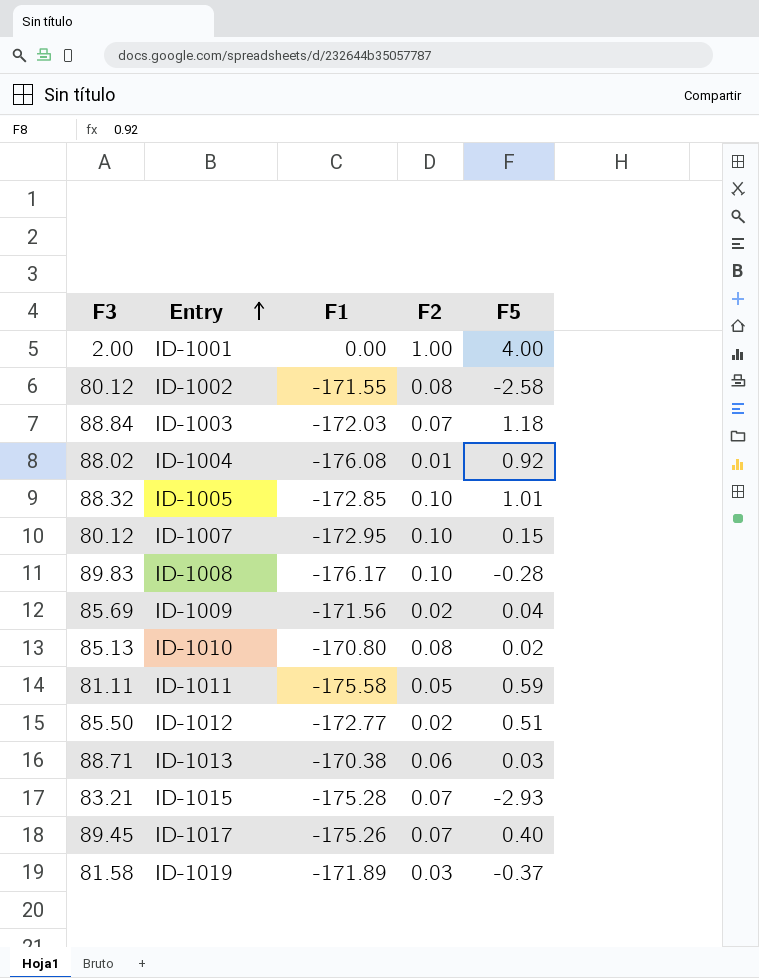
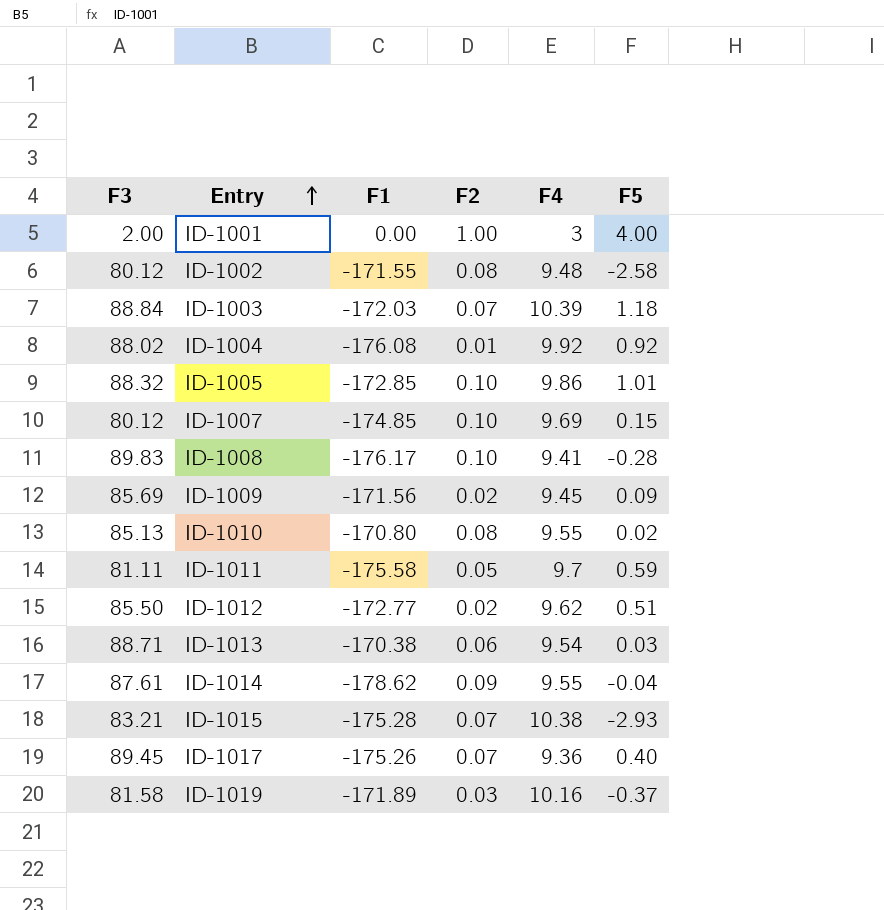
column F4 | position: none -> 5
ID-1007 | F1: -172.95 -> -174.85
ID-1009 | F5: 0.04 -> 0.09
row ID-1014: none -> 87.61 | -178.62 | 0.09 | 9.55 | -0.04

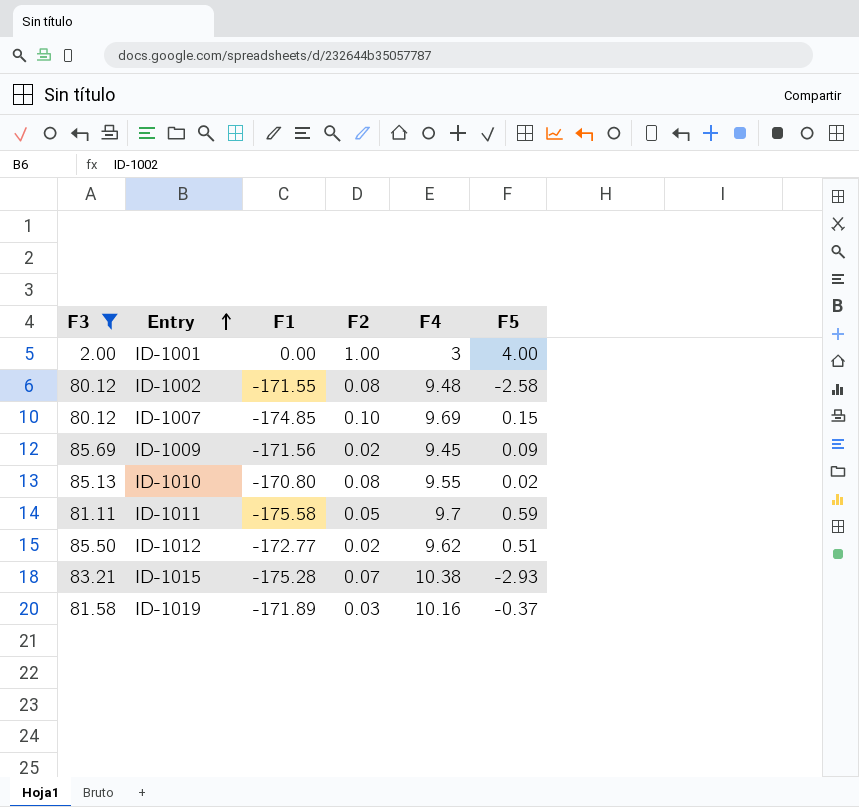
filter: none -> F3 <= 85.69

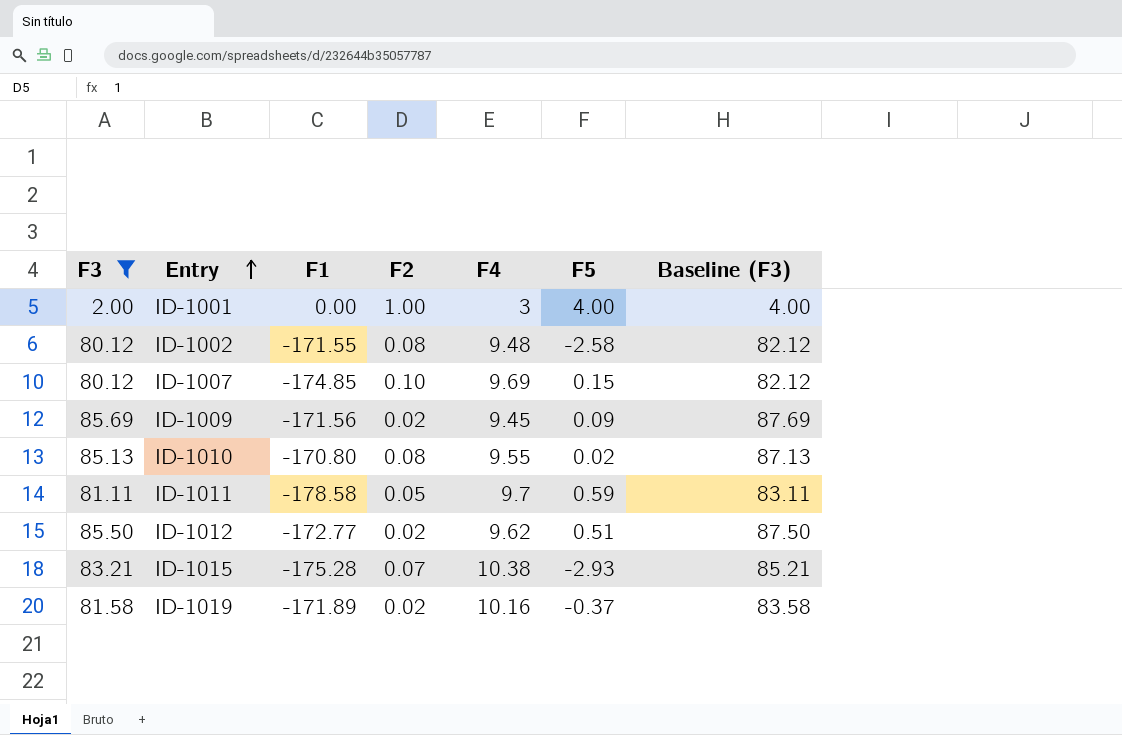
column Baseline (F3) | formula: none -> [F3] + 2
ID-1011 | F1: -175.58 -> -178.58
ID-1019 | F2: 0.03 -> 0.02

